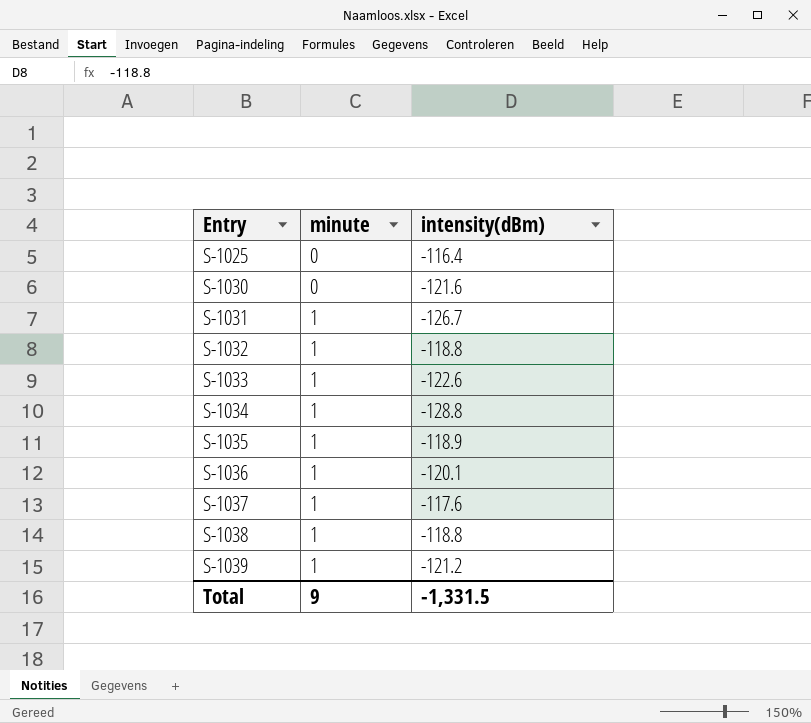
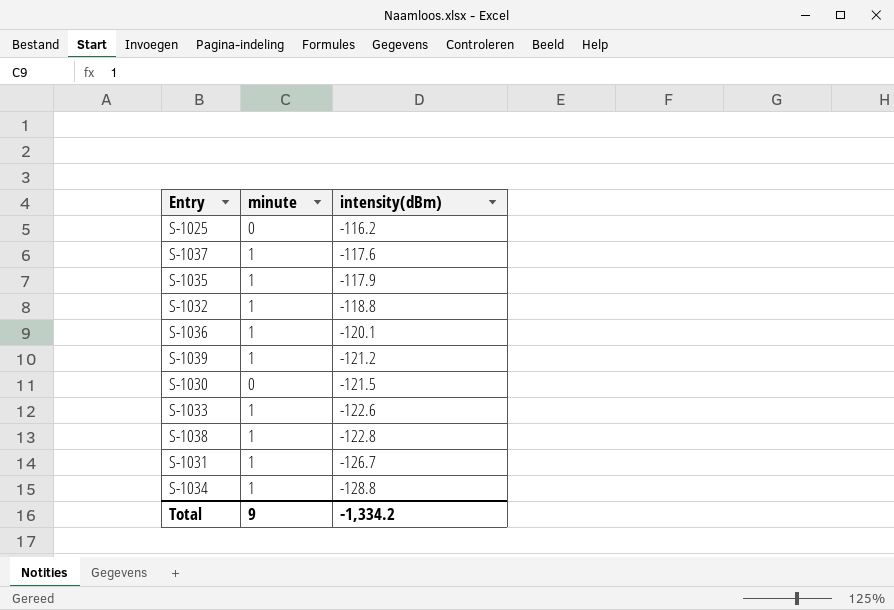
row order: Entry ascending -> intensity(dBm) descending
S-1025 | intensity(dBm): -116.4 -> -116.2
S-1035 | intensity(dBm): -118.9 -> -117.9
S-1030 | intensity(dBm): -121.6 -> -121.5
S-1038 | intensity(dBm): -118.8 -> -122.8
Total | intensity(dBm): -1,331.5 -> -1,334.2

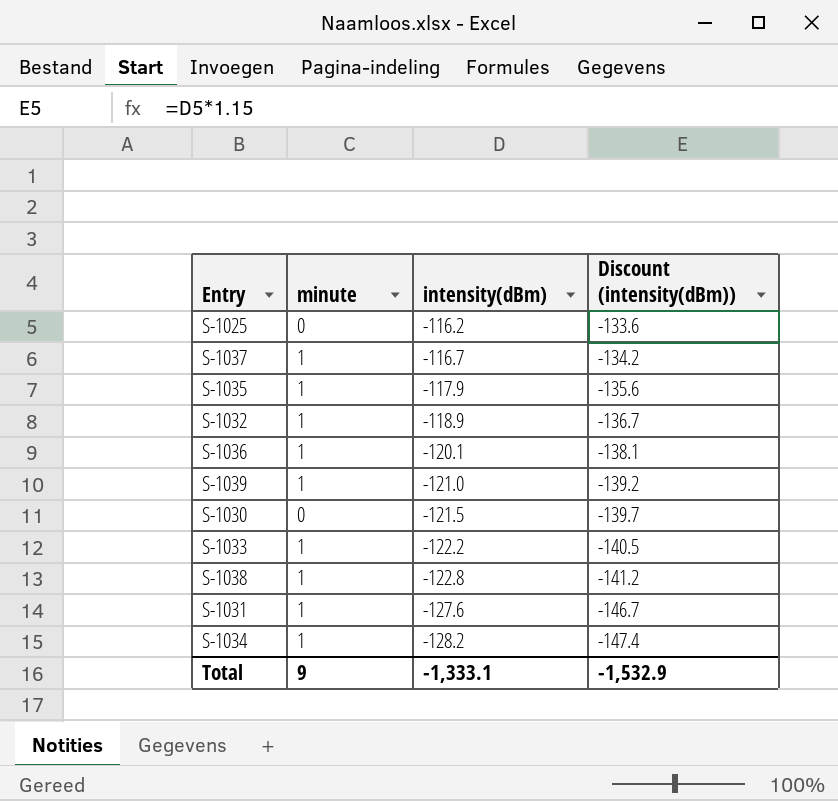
column Discount (intensity(dBm)) | formula: none -> [intensity(dBm)] * 1.15
S-1037 | intensity(dBm): -117.6 -> -116.7
S-1032 | intensity(dBm): -118.8 -> -118.9
S-1039 | intensity(dBm): -121.2 -> -121.0
S-1033 | intensity(dBm): -122.6 -> -122.2
S-1031 | intensity(dBm): -126.7 -> -127.6
S-1034 | intensity(dBm): -128.8 -> -128.2
Total | intensity(dBm): -1,334.2 -> -1,333.1

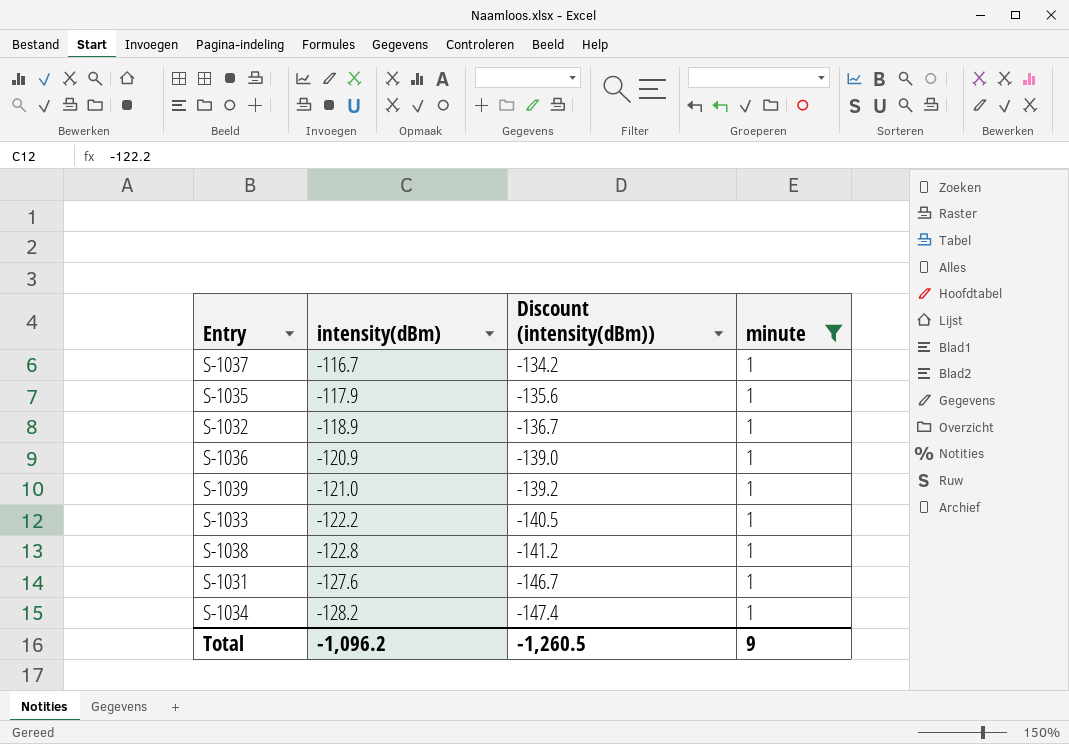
filter: none -> minute = 1
column minute | position: 2 -> 4
S-1036 | intensity(dBm): -120.1 -> -120.9
S-1036 | Discount (intensity(dBm)): -138.1 -> -139.0
Total | intensity(dBm): -1,333.1 -> -1,096.2
Total | Discount (intensity(dBm)): -1,532.9 -> -1,260.5

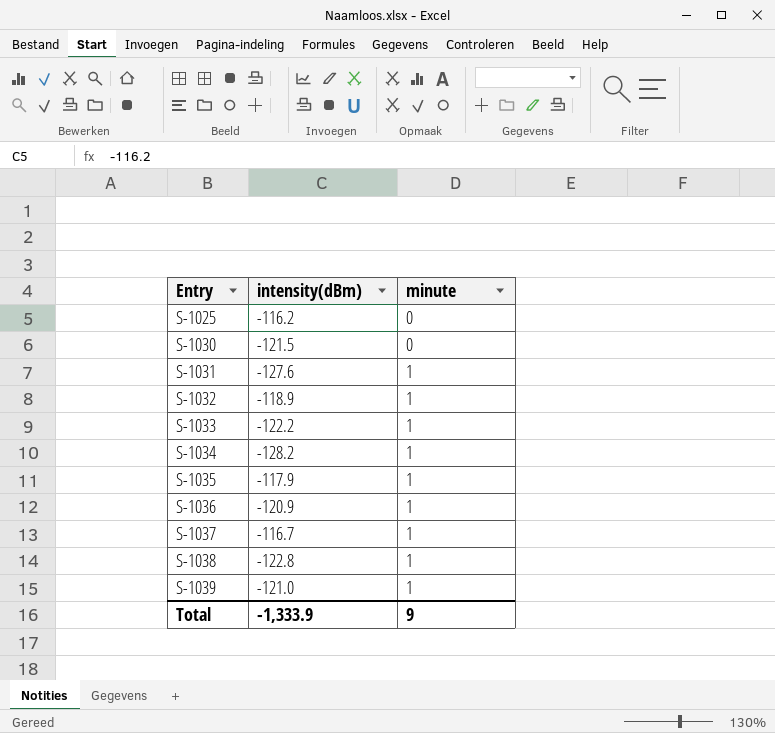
filter: minute = 1 -> none
row order: intensity(dBm) descending -> Entry ascending
column Discount (intensity(dBm)) | formula: [intensity(dBm)] * 1.15 -> none
Total | intensity(dBm): -1,096.2 -> -1,333.9

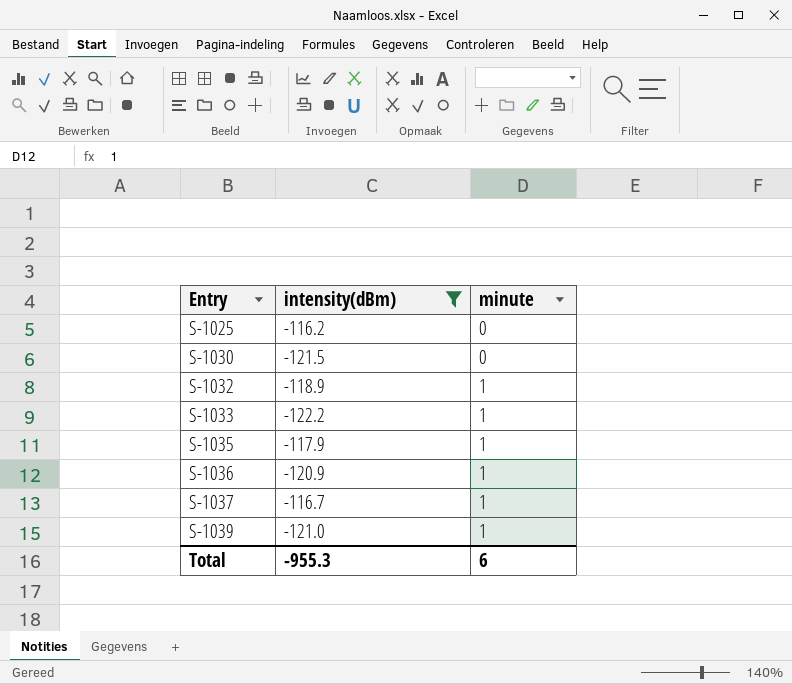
filter: none -> intensity(dBm) >= -122.2
Total | intensity(dBm): -1,333.9 -> -955.3
Total | minute: 9 -> 6

